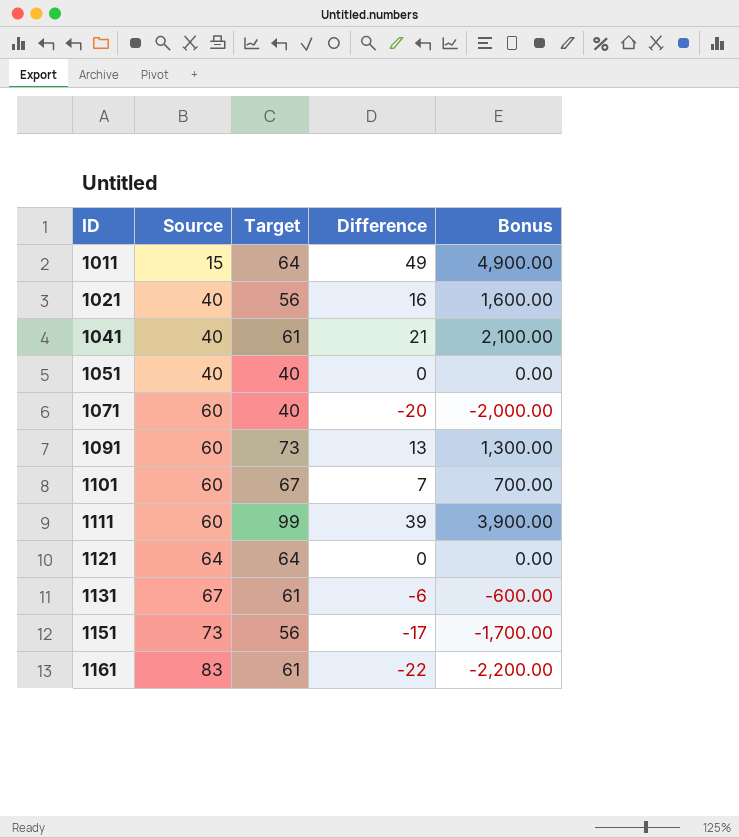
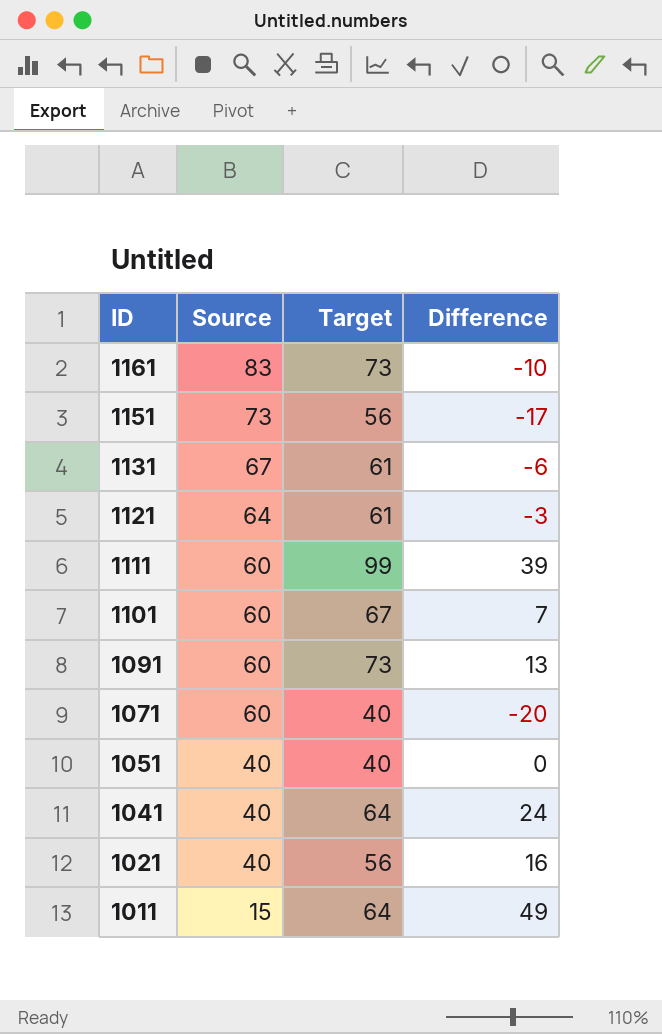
row order: ID ascending -> ID descending
column Bonus | formula: [Difference] * 100 -> none
1161 | Target: 61 -> 73
1161 | Difference: -22 -> -10
1121 | Target: 64 -> 61
1121 | Difference: 0 -> -3
1041 | Target: 61 -> 64
1041 | Difference: 21 -> 24

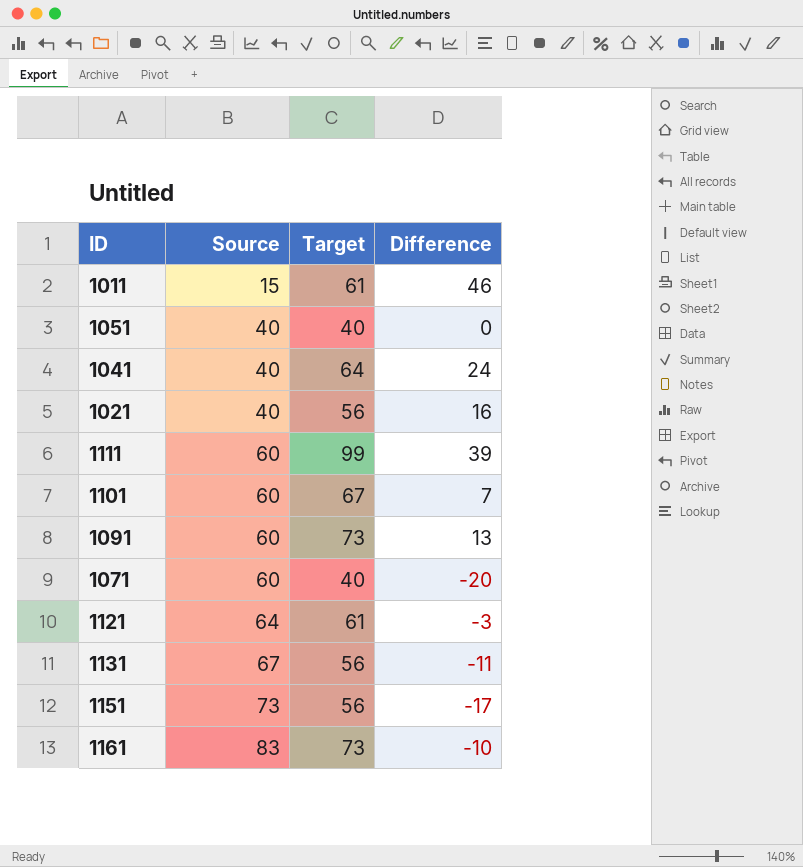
row order: ID descending -> Source ascending
1011 | Target: 64 -> 61
1011 | Difference: 49 -> 46
1131 | Target: 61 -> 56
1131 | Difference: -6 -> -11

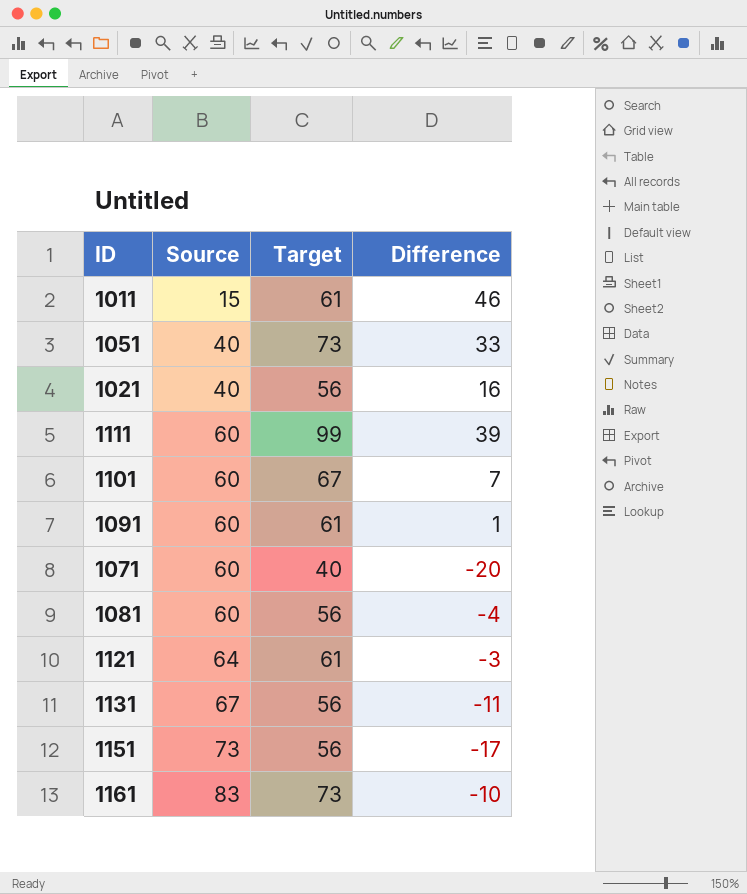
row 1041: 40 | 64 | 24 -> none
1051 | Target: 40 -> 73
1051 | Difference: 0 -> 33
1091 | Target: 73 -> 61
1091 | Difference: 13 -> 1
row 1081: none -> 60 | 56 | -4

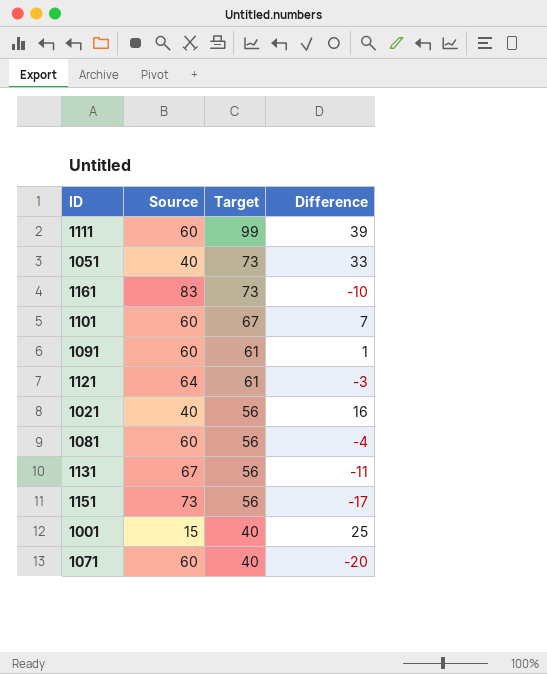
row order: Source ascending -> Target descending
row 1011: 15 | 61 | 46 -> none
row 1001: none -> 15 | 40 | 25

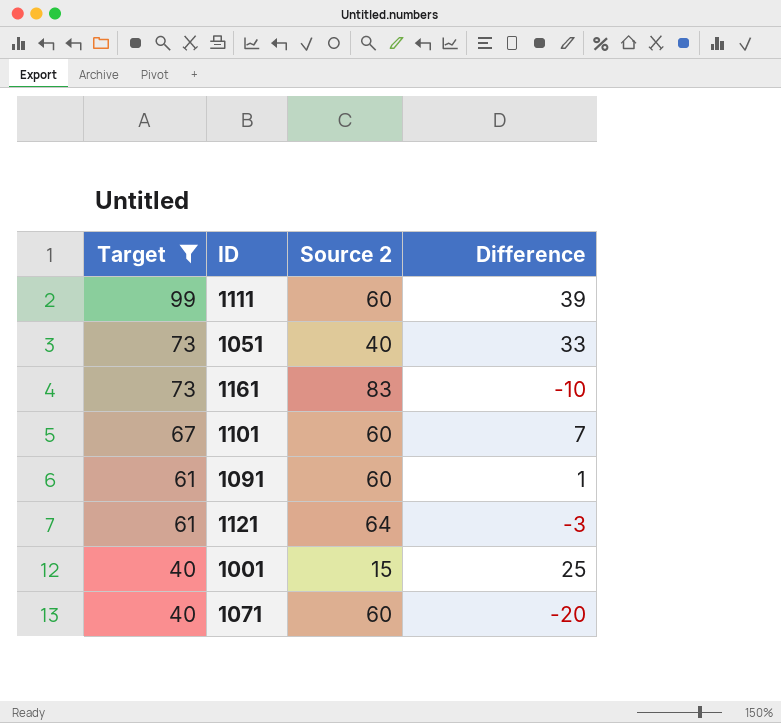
filter: none -> Target != 56
column Target | position: 3 -> 1
column name: Source -> Source 2

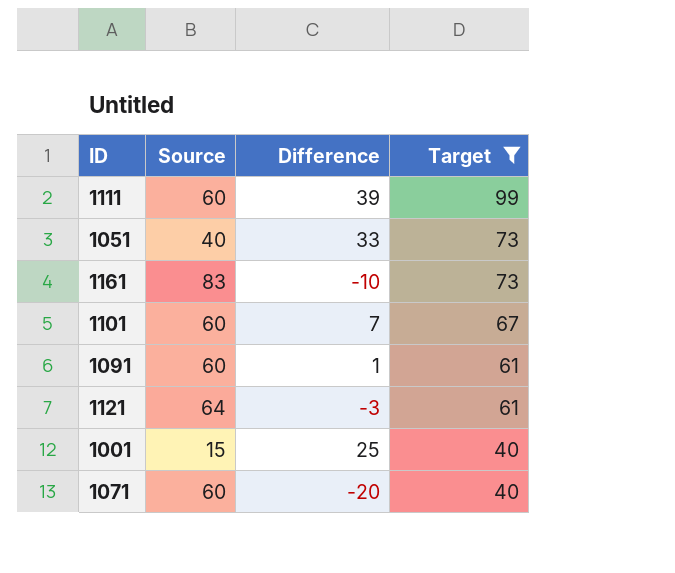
column name: Source 2 -> Source
column Target | position: 1 -> 4

